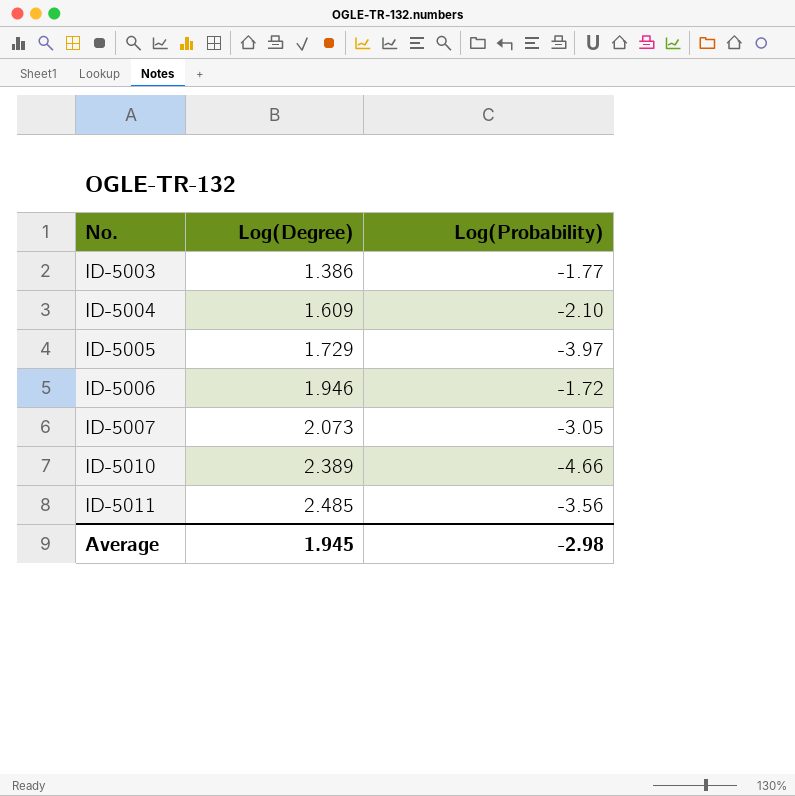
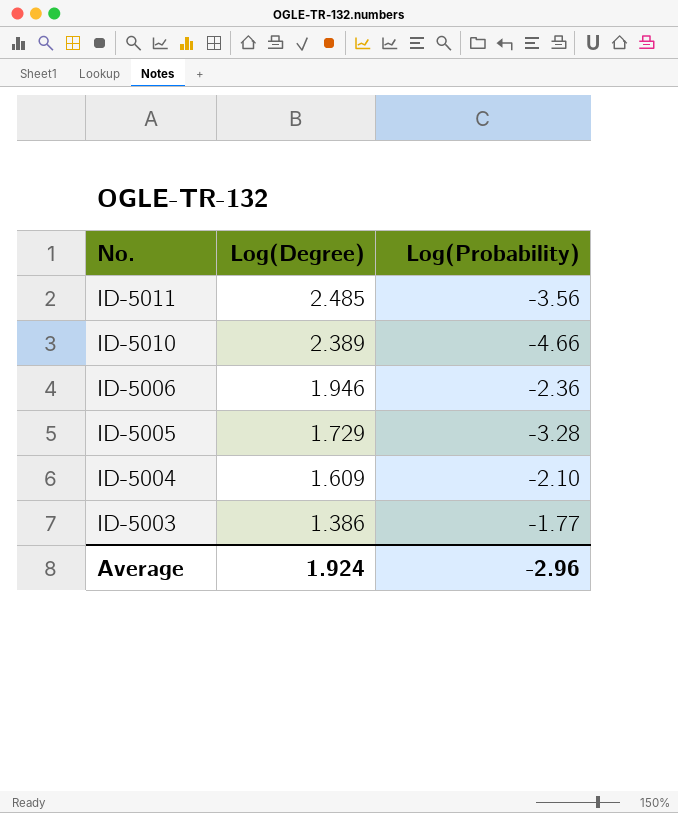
row order: No. ascending -> No. descending
row ID-5007: 2.073 | -3.05 -> none
ID-5006 | Log(Probability): -1.72 -> -2.36
ID-5005 | Log(Probability): -3.97 -> -3.28
Average | Log(Degree): 1.945 -> 1.924
Average | Log(Probability): -2.98 -> -2.96

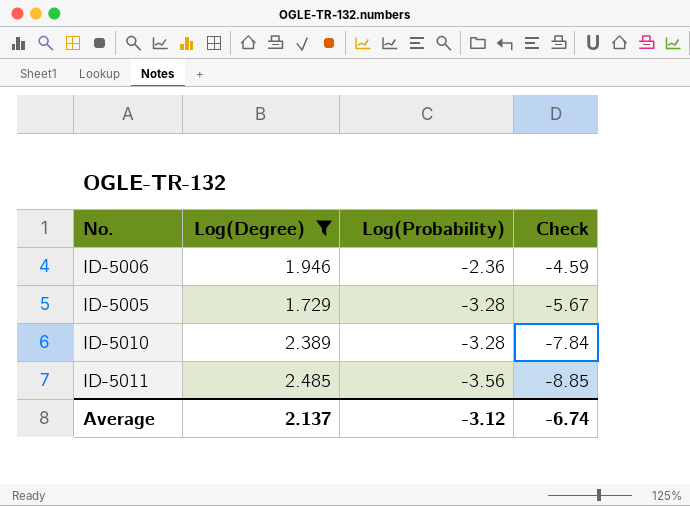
filter: none -> Log(Degree) >= 1.729
row order: No. descending -> Log(Probability) descending
column Check | formula: none -> [Log(Degree)] * [Log(Probability)]
ID-5010 | Log(Probability): -4.66 -> -3.28
Average | Log(Degree): 1.924 -> 2.137
Average | Log(Probability): -2.96 -> -3.12

